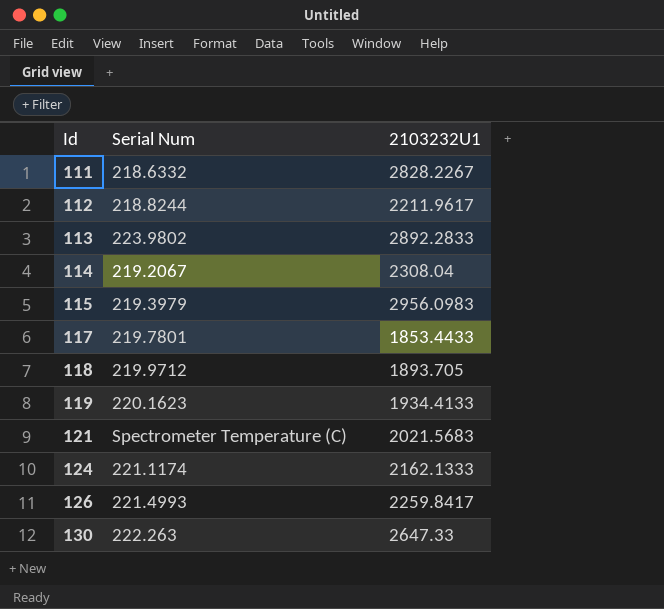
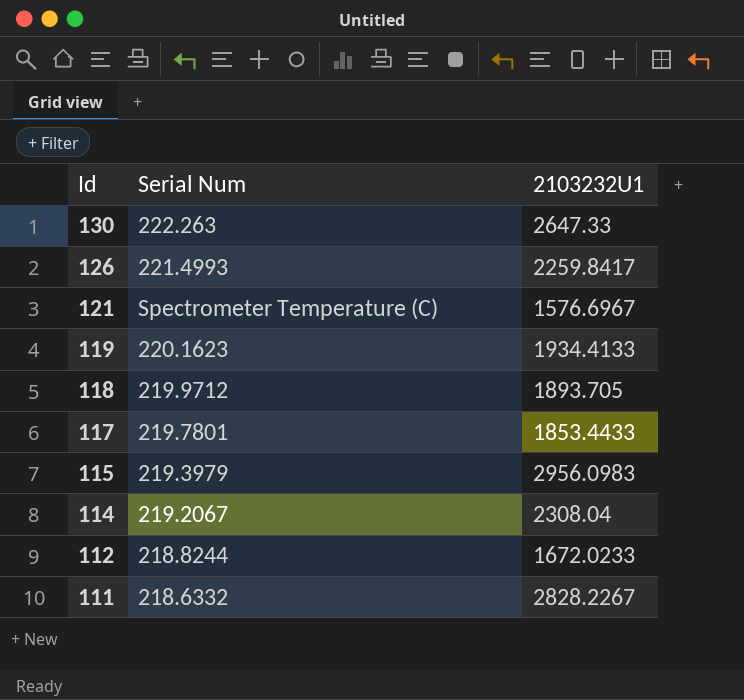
row order: Id ascending -> Id descending
row 113: 223.9802 | 2892.2833 -> none
row 124: 221.1174 | 2162.1333 -> none
121 | 2103232U1: 2021.5683 -> 1576.6967
112 | 2103232U1: 2211.9617 -> 1672.0233

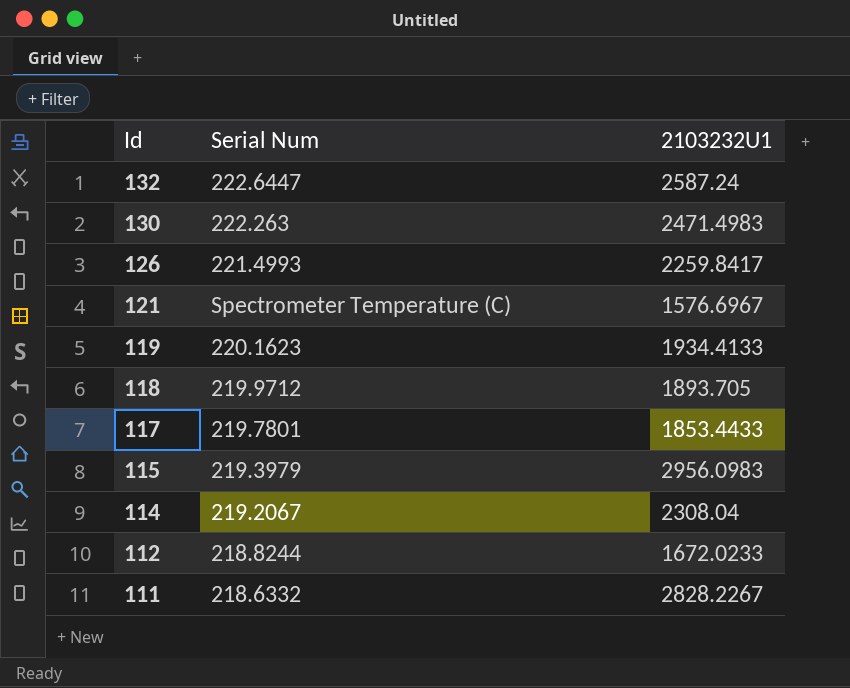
row 132: none -> 222.6447 | 2587.24
130 | 2103232U1: 2647.33 -> 2471.4983

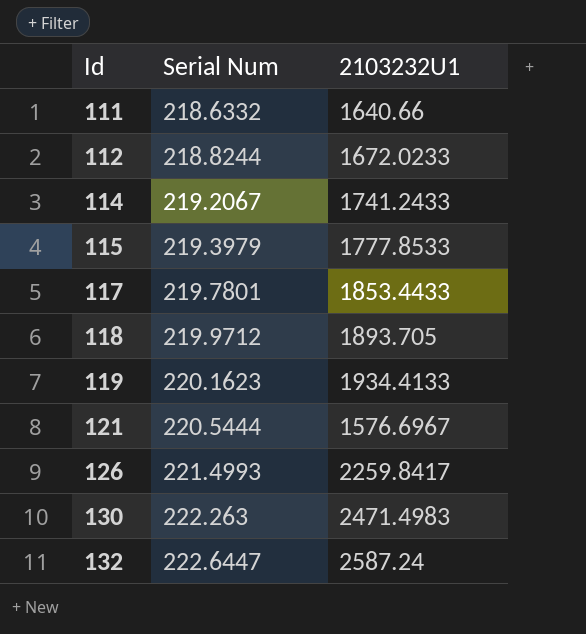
row order: Id descending -> Id ascending
111 | 2103232U1: 2828.2267 -> 1640.66
114 | 2103232U1: 2308.04 -> 1741.2433
115 | 2103232U1: 2956.0983 -> 1777.8533
121 | Serial Num: Spectrometer Temperature (C) -> 220.5444

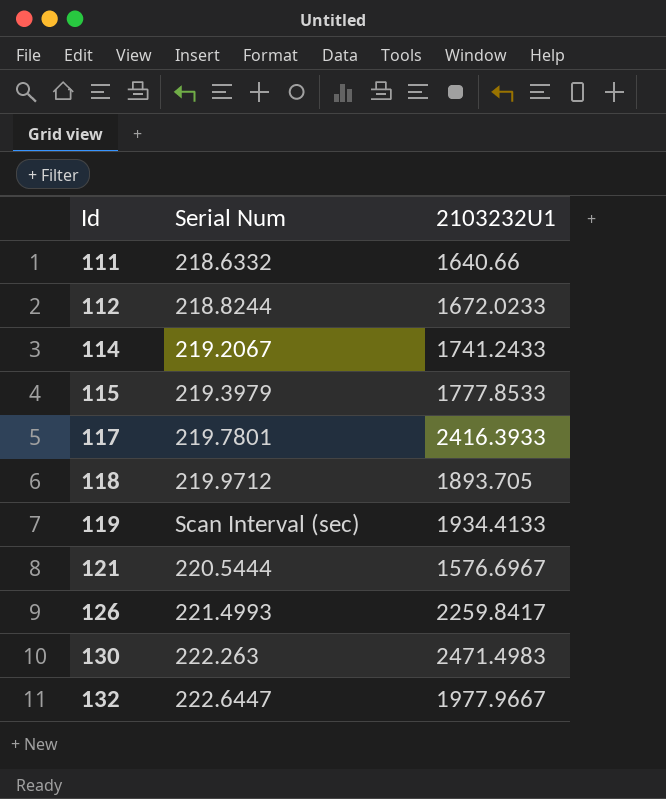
117 | 2103232U1: 1853.4433 -> 2416.3933
119 | Serial Num: 220.1623 -> Scan Interval (sec)
132 | 2103232U1: 2587.24 -> 1977.9667

